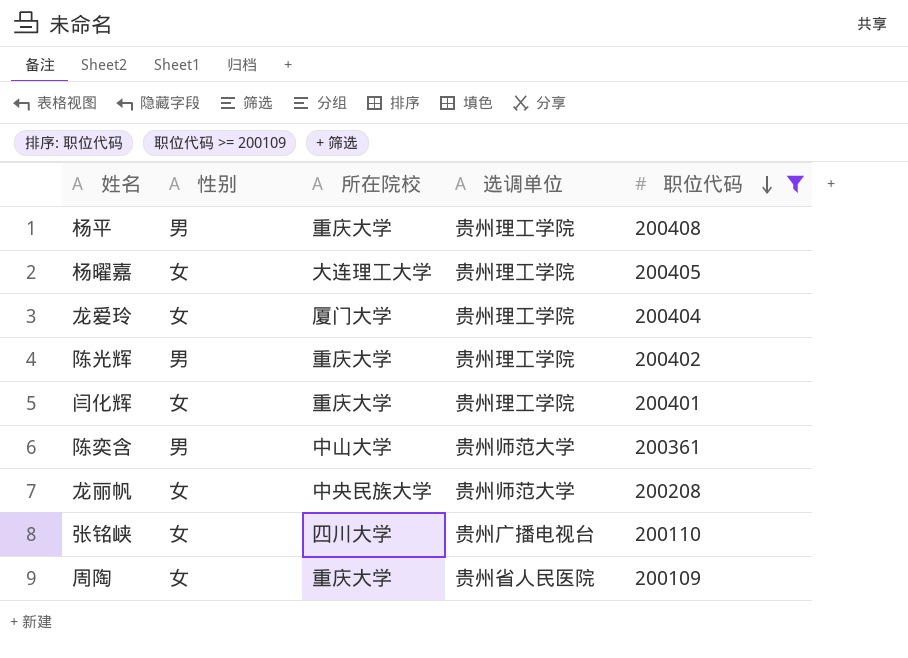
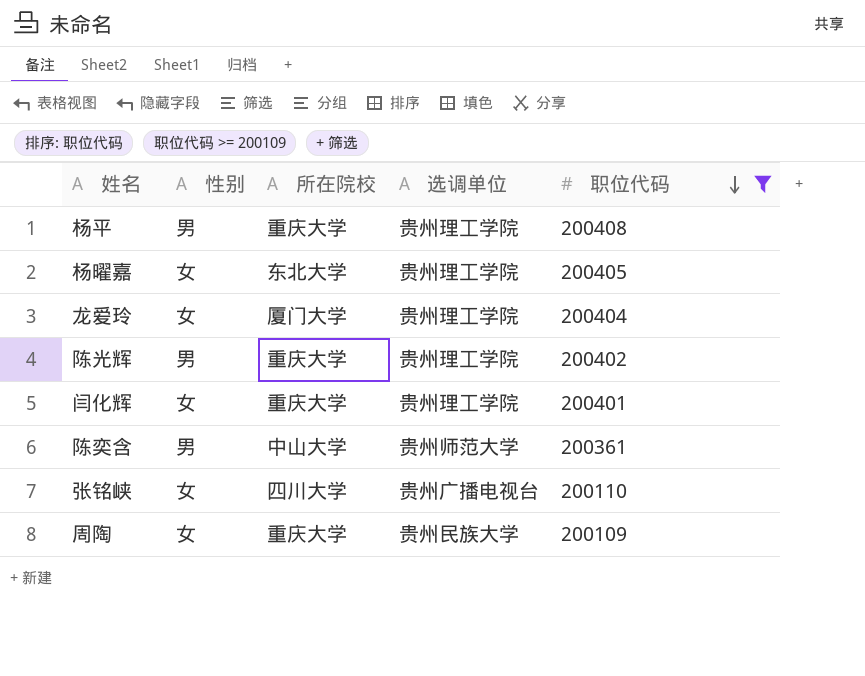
row 龙丽帆: 女 | 中央民族大学 | 贵州师范大学 | 200208 -> none
杨曜嘉 | 所在院校: 大连理工大学 -> 东北大学
周陶 | 选调单位: 贵州省人民医院 -> 贵州民族大学

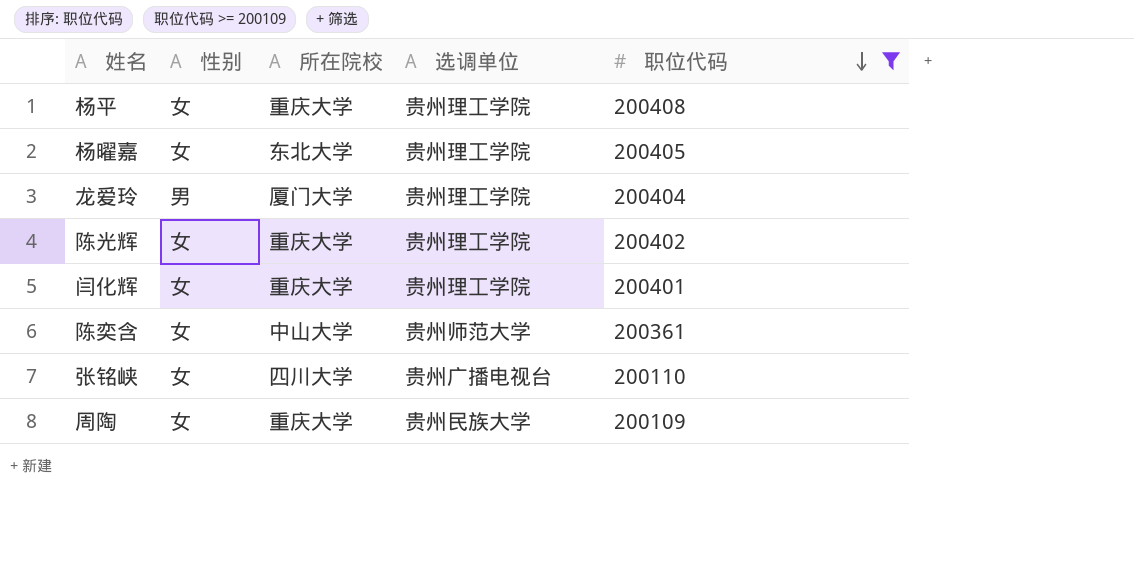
杨平 | 性别: 男 -> 女
龙爱玲 | 性别: 女 -> 男
陈光辉 | 性别: 男 -> 女
陈奕含 | 性别: 男 -> 女

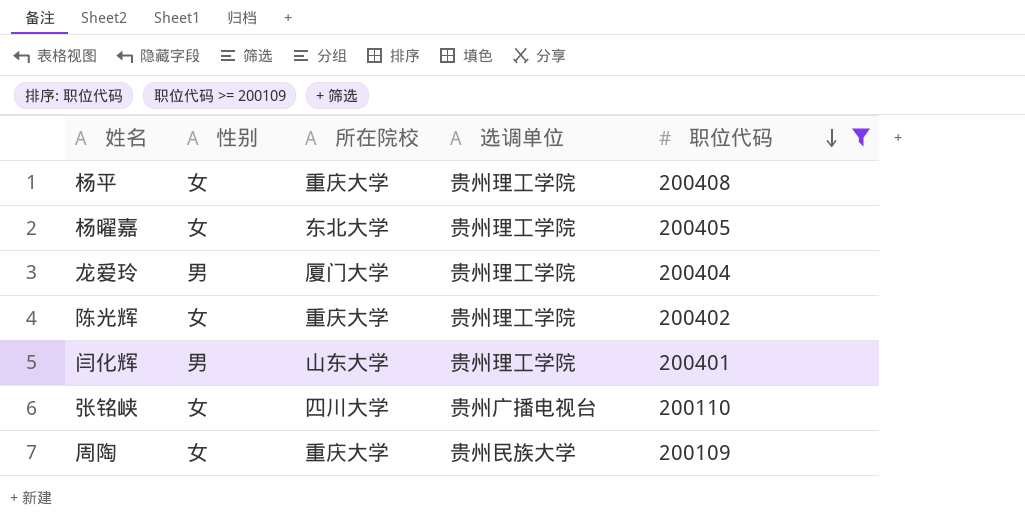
row 陈奕含: 女 | 中山大学 | 贵州师范大学 | 200361 -> none
闫化辉 | 性别: 女 -> 男
闫化辉 | 所在院校: 重庆大学 -> 山东大学

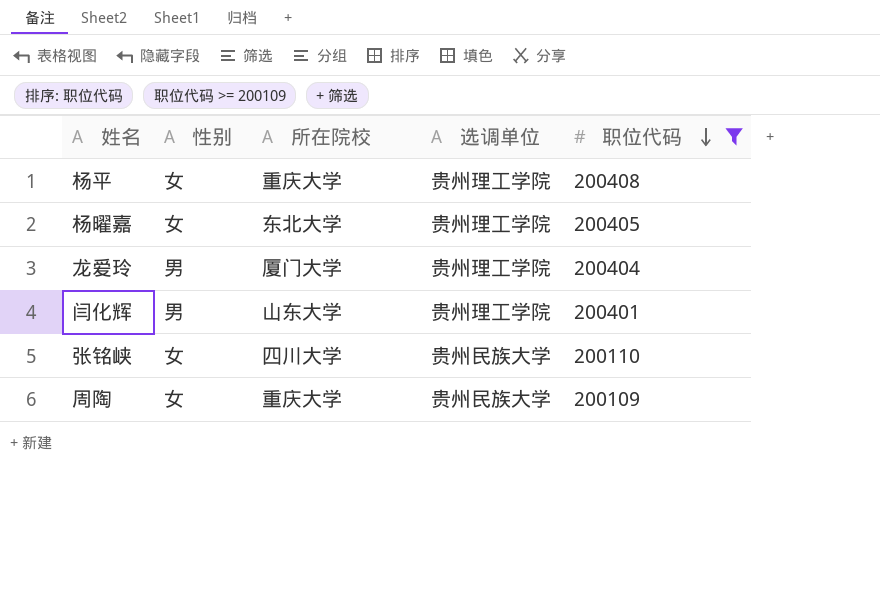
row 陈光辉: 女 | 重庆大学 | 贵州理工学院 | 200402 -> none
张铭峡 | 选调单位: 贵州广播电视台 -> 贵州民族大学

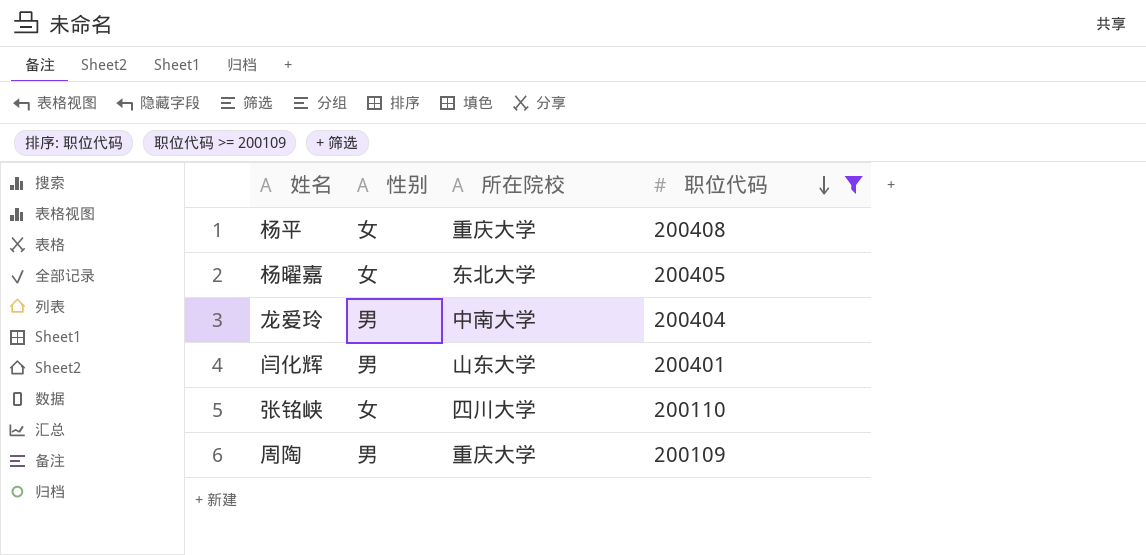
column 选调单位 | position: 4 -> none
龙爱玲 | 所在院校: 厦门大学 -> 中南大学
周陶 | 性别: 女 -> 男

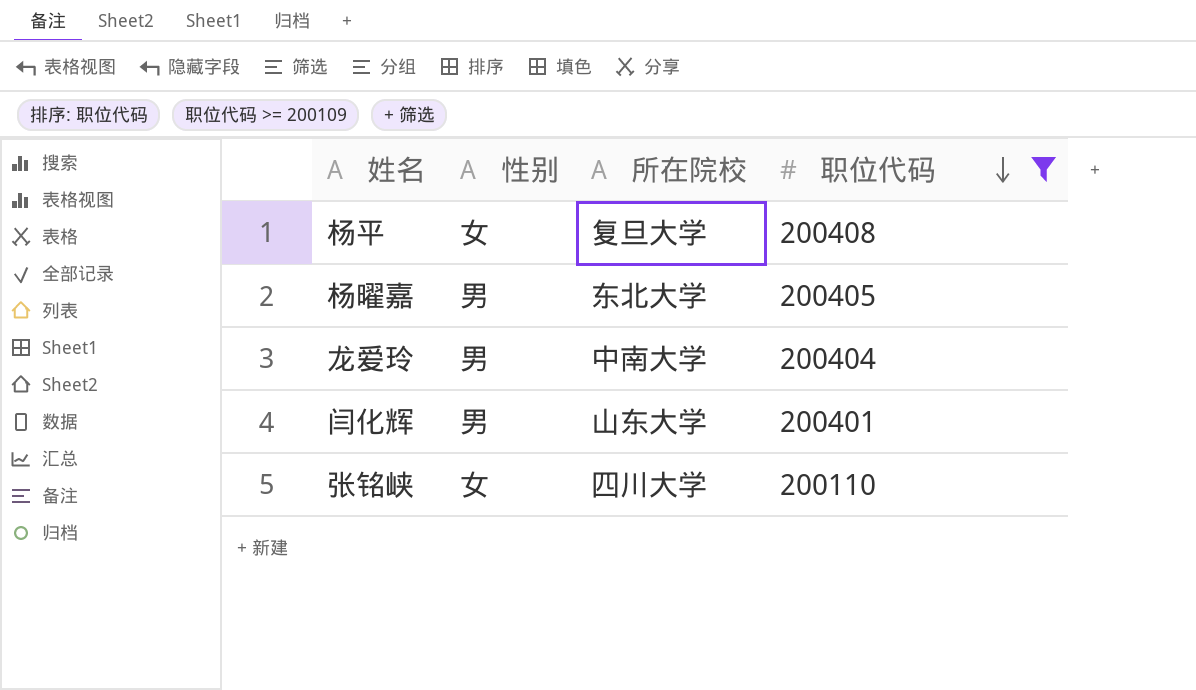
row 周陶: 男 | 重庆大学 | 200109 -> none
杨平 | 所在院校: 重庆大学 -> 复旦大学
杨曜嘉 | 性别: 女 -> 男

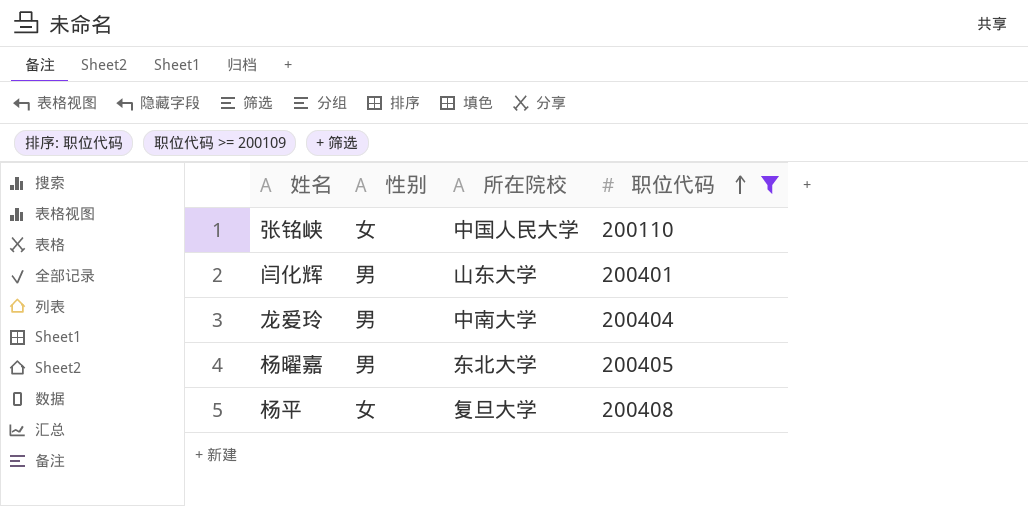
row order: 职位代码 descending -> 职位代码 ascending
张铭峡 | 所在院校: 四川大学 -> 中国人民大学

